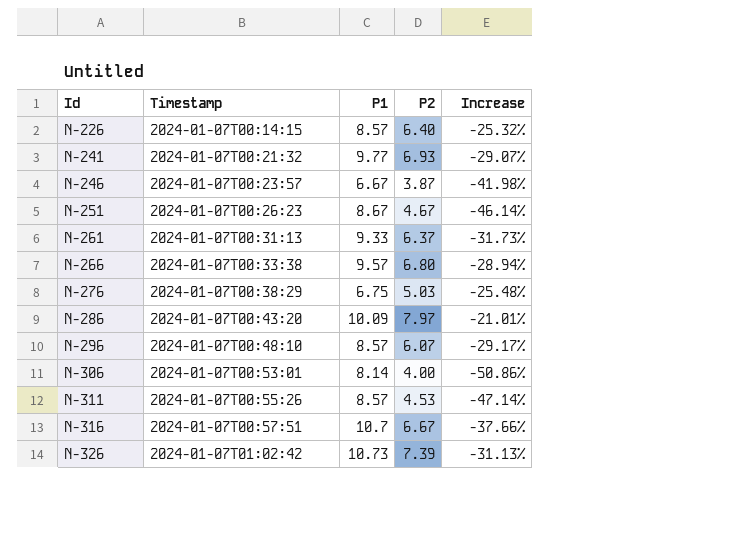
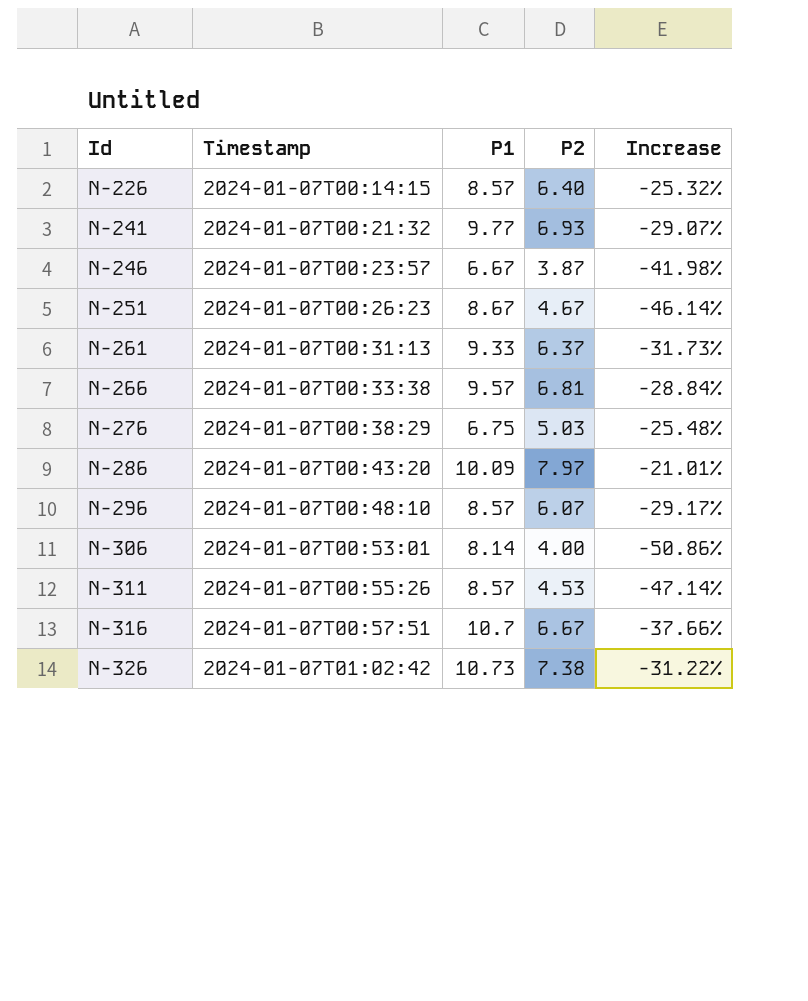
N-266 | P2: 6.80 -> 6.81
N-266 | Increase: -28.94% -> -28.84%
N-326 | P2: 7.39 -> 7.38
N-326 | Increase: -31.13% -> -31.22%

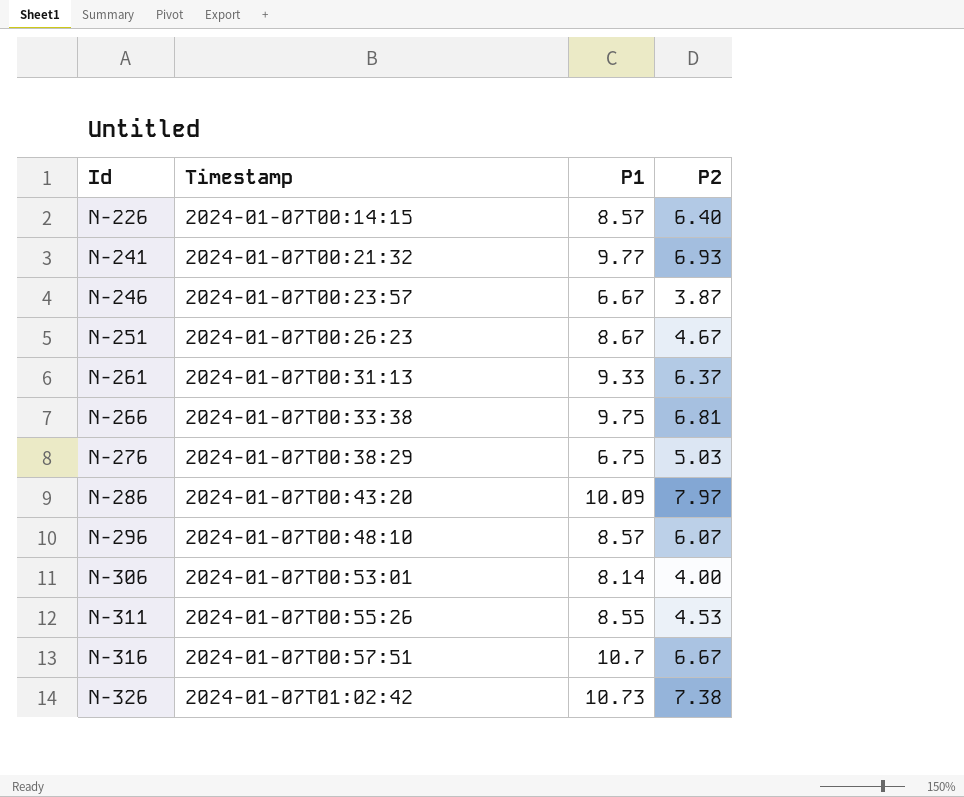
column Increase | formula: ([P2] - [P1]) / [P1] -> none
N-266 | P1: 9.57 -> 9.75
N-311 | P1: 8.57 -> 8.55

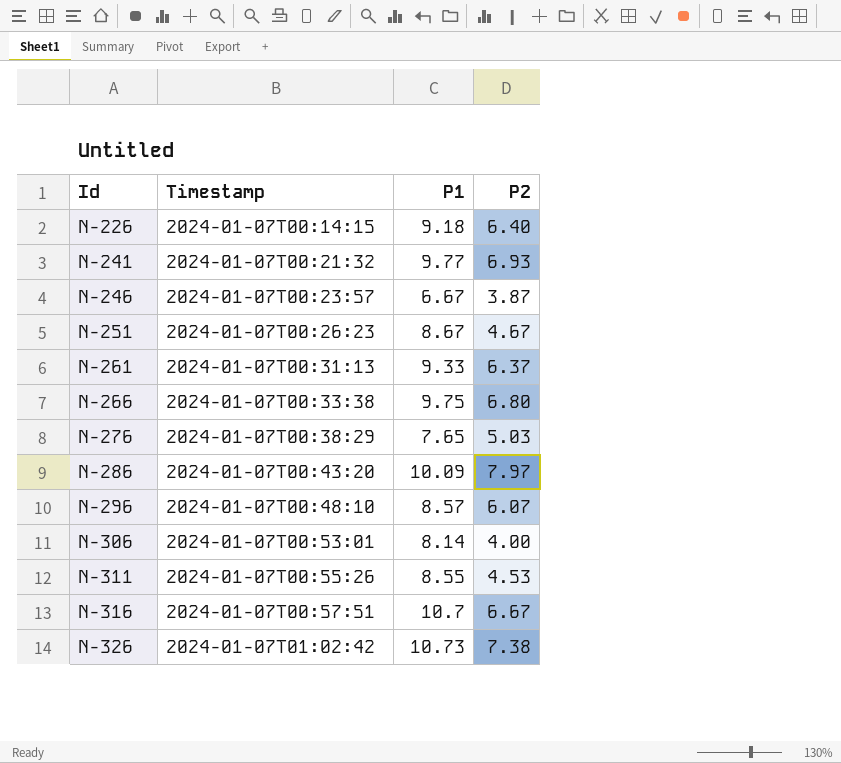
N-226 | P1: 8.57 -> 9.18
N-266 | P2: 6.81 -> 6.80
N-276 | P1: 6.75 -> 7.65

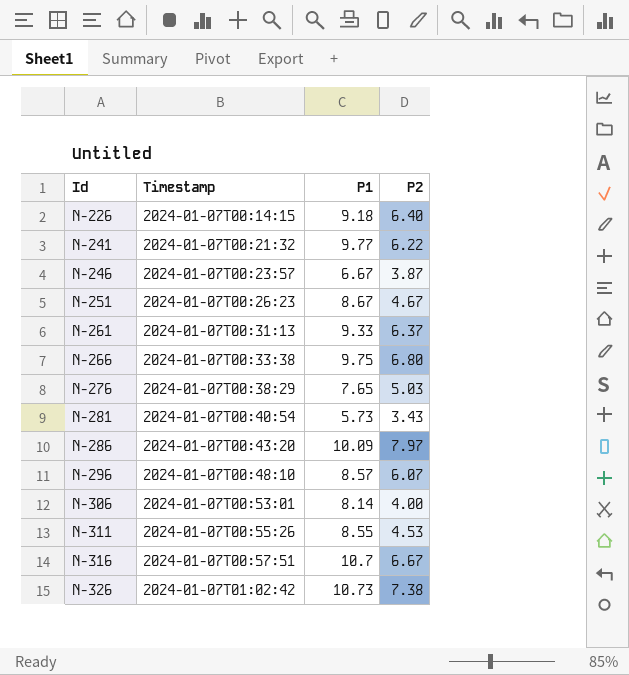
N-241 | P2: 6.93 -> 6.22
row N-281: none -> 2024-01-07T00:40:54 | 5.73 | 3.43

